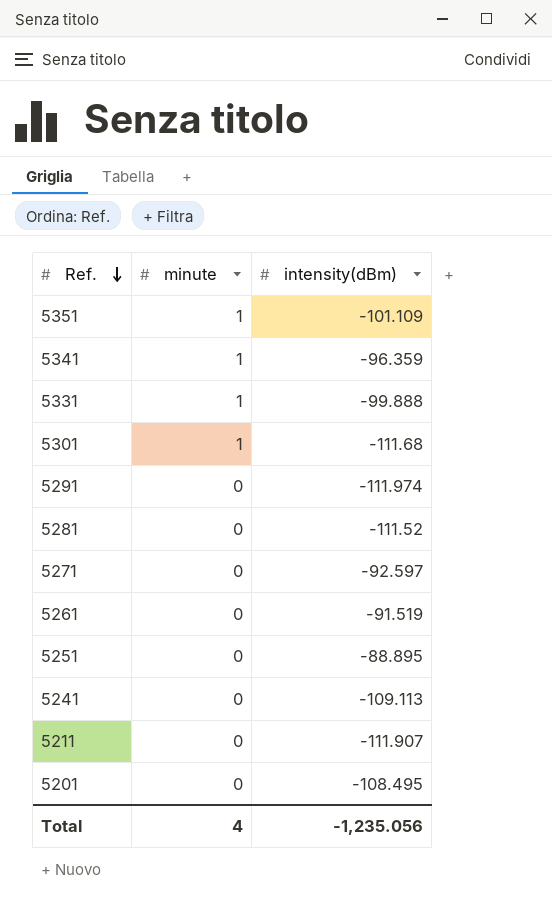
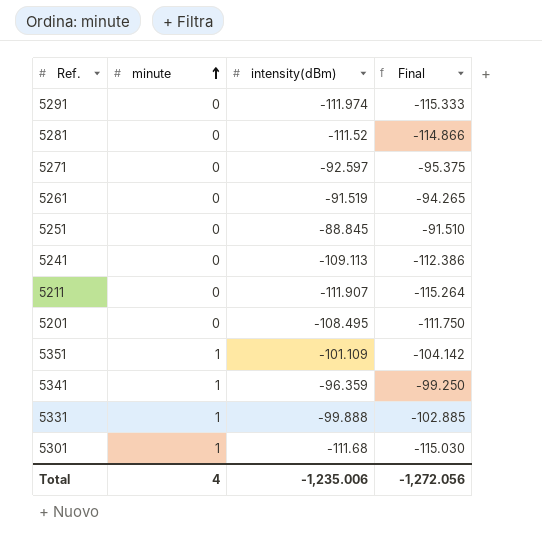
row order: Ref. descending -> minute ascending
column Final | formula: none -> [intensity(dBm)] * 1.03
5251 | intensity(dBm): -88.895 -> -88.845
Total | intensity(dBm): -1,235.056 -> -1,235.006

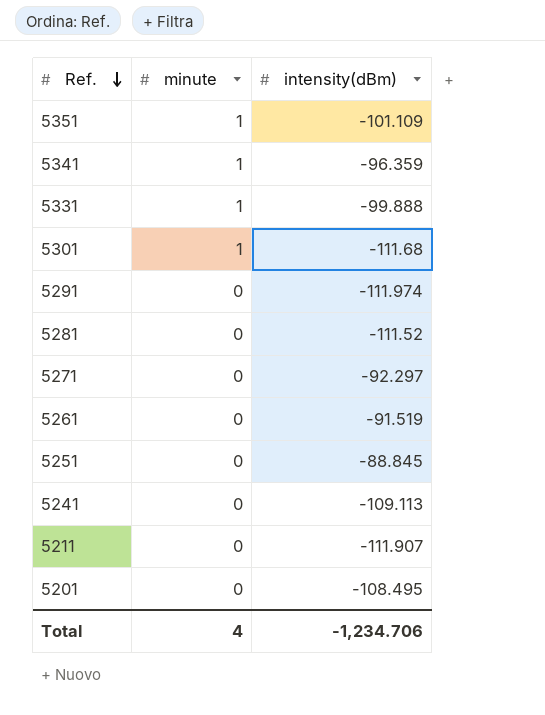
row order: minute ascending -> Ref. descending
column Final | formula: [intensity(dBm)] * 1.03 -> none
5271 | intensity(dBm): -92.597 -> -92.297
Total | intensity(dBm): -1,235.006 -> -1,234.706

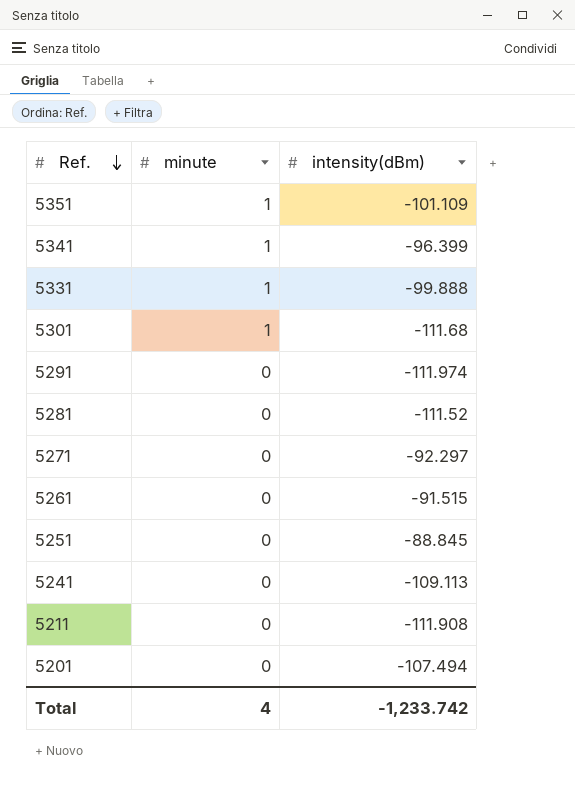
5341 | intensity(dBm): -96.359 -> -96.399
5261 | intensity(dBm): -91.519 -> -91.515
5211 | intensity(dBm): -111.907 -> -111.908
5201 | intensity(dBm): -108.495 -> -107.494
Total | intensity(dBm): -1,234.706 -> -1,233.742

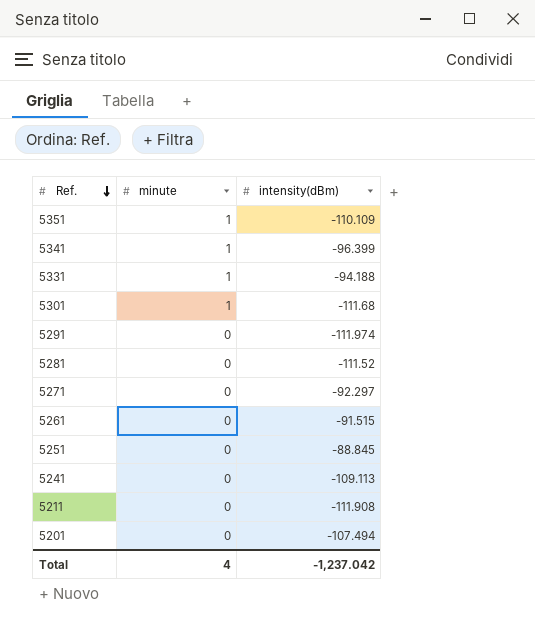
5351 | intensity(dBm): -101.109 -> -110.109
5331 | intensity(dBm): -99.888 -> -94.188
Total | intensity(dBm): -1,233.742 -> -1,237.042

